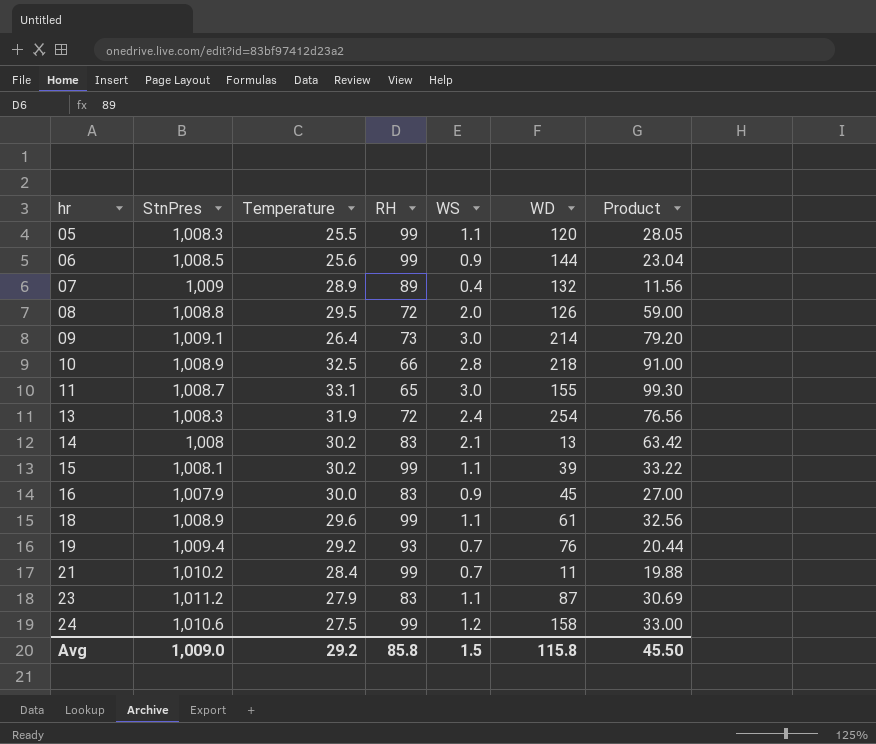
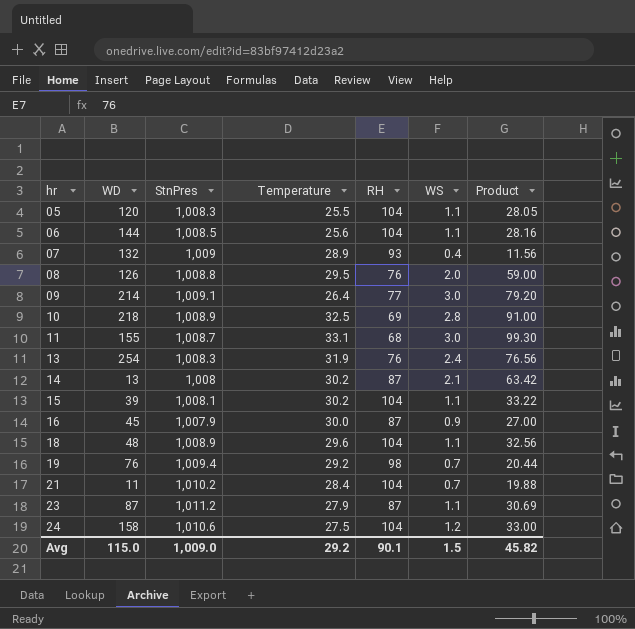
column WD | position: 6 -> 2
05 | RH: 99 -> 104
06 | RH: 99 -> 104
06 | WS: 0.9 -> 1.1
06 | Product: 23.04 -> 28.16
07 | RH: 89 -> 93
08 | RH: 72 -> 76
09 | RH: 73 -> 77
10 | RH: 66 -> 69
11 | RH: 65 -> 68
13 | RH: 72 -> 76
14 | RH: 83 -> 87
15 | RH: 99 -> 104
16 | RH: 83 -> 87
18 | WD: 61 -> 48
18 | RH: 99 -> 104
19 | RH: 93 -> 98
21 | RH: 99 -> 104
23 | RH: 83 -> 87
24 | RH: 99 -> 104
Avg | WD: 115.8 -> 115.0
Avg | RH: 85.8 -> 90.1
Avg | Product: 45.50 -> 45.82

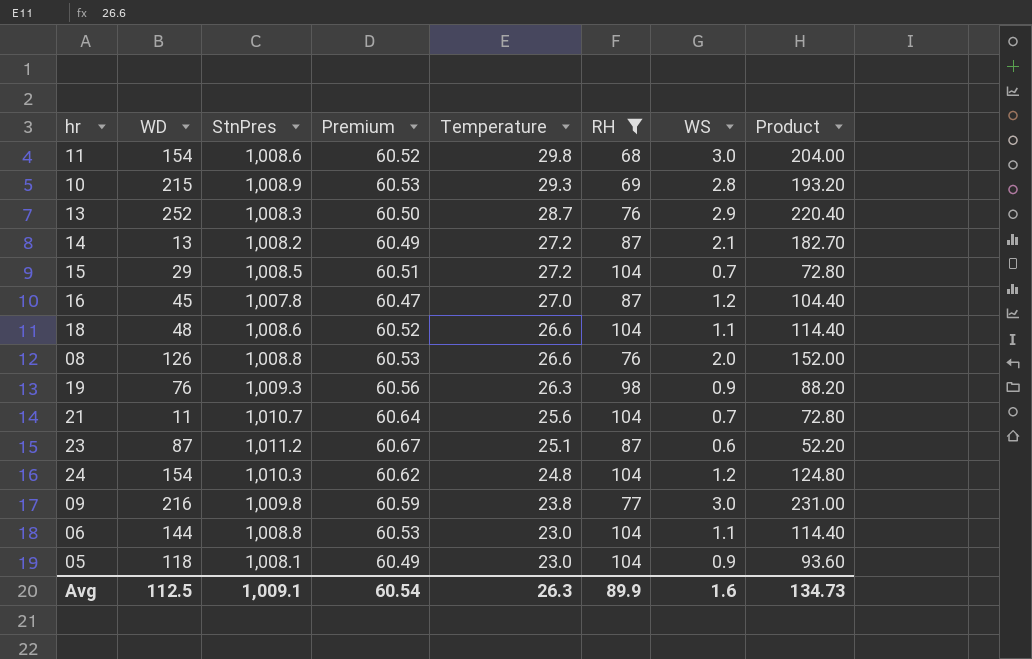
filter: none -> RH != 93
row order: hr ascending -> Temperature descending
column Premium | formula: none -> [StnPres] * 0.06
column Product | formula: [Temperature] * [WS] -> [RH] * [WS]
11 | WD: 155 -> 154
11 | StnPres: 1,008.7 -> 1,008.6
11 | Temperature: 33.1 -> 29.8
10 | WD: 218 -> 215
10 | Temperature: 32.5 -> 29.3
13 | WD: 254 -> 252
13 | Temperature: 31.9 -> 28.7
13 | WS: 2.4 -> 2.9
14 | StnPres: 1,008 -> 1,008.2
14 | Temperature: 30.2 -> 27.2
15 | WD: 39 -> 29
15 | StnPres: 1,008.1 -> 1,008.5
15 | Temperature: 30.2 -> 27.2
15 | WS: 1.1 -> 0.7
16 | StnPres: 1,007.9 -> 1,007.8
16 | Temperature: 30.0 -> 27.0
16 | WS: 0.9 -> 1.2
18 | StnPres: 1,008.9 -> 1,008.6
18 | Temperature: 29.6 -> 26.6
08 | Temperature: 29.5 -> 26.6
19 | StnPres: 1,009.4 -> 1,009.3
19 | Temperature: 29.2 -> 26.3
19 | WS: 0.7 -> 0.9
21 | StnPres: 1,010.2 -> 1,010.7
21 | Temperature: 28.4 -> 25.6
23 | Temperature: 27.9 -> 25.1
23 | WS: 1.1 -> 0.6
24 | WD: 158 -> 154
24 | StnPres: 1,010.6 -> 1,010.3
24 | Temperature: 27.5 -> 24.8
09 | WD: 214 -> 216
09 | StnPres: 1,009.1 -> 1,009.8
09 | Temperature: 26.4 -> 23.8
06 | StnPres: 1,008.5 -> 1,008.8
06 | Temperature: 25.6 -> 23.0
05 | WD: 120 -> 118
05 | StnPres: 1,008.3 -> 1,008.1
05 | Temperature: 25.5 -> 23.0
05 | WS: 1.1 -> 0.9
Avg | WD: 115.0 -> 112.5
Avg | StnPres: 1,009.0 -> 1,009.1
Avg | Temperature: 29.2 -> 26.3
Avg | RH: 90.1 -> 89.9
Avg | WS: 1.5 -> 1.6
Avg | Product: 45.82 -> 134.73

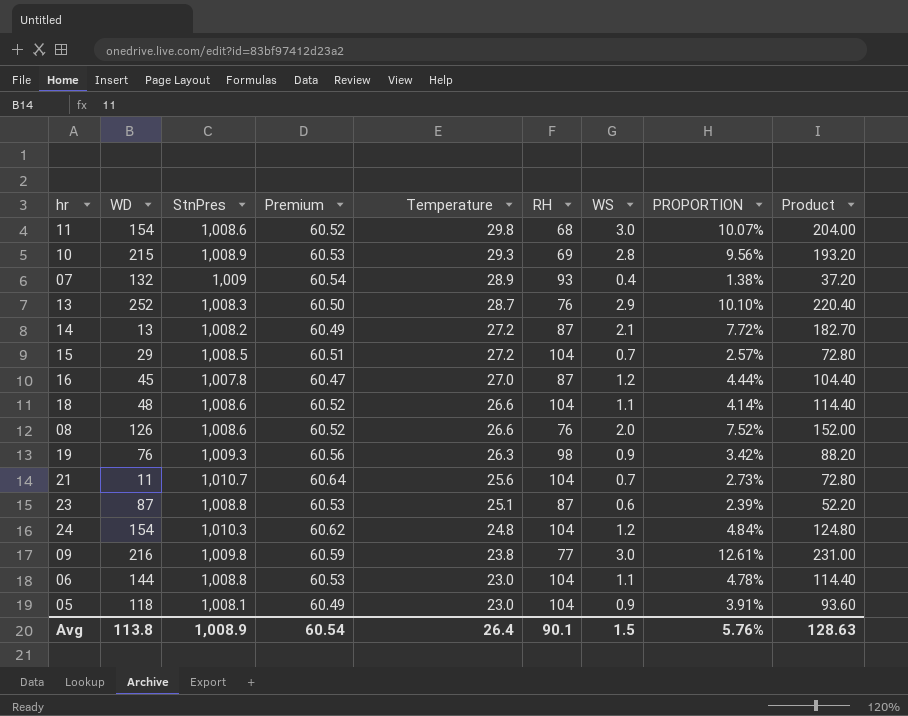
filter: RH != 93 -> none
column PROPORTION | formula: none -> [WS] / [Temperature]
08 | StnPres: 1,008.8 -> 1,008.6
08 | Premium: 60.53 -> 60.52
23 | StnPres: 1,011.2 -> 1,008.8
23 | Premium: 60.67 -> 60.53
Avg | WD: 112.5 -> 113.8
Avg | StnPres: 1,009.1 -> 1,008.9
Avg | Temperature: 26.3 -> 26.4
Avg | RH: 89.9 -> 90.1
Avg | WS: 1.6 -> 1.5
Avg | Product: 134.73 -> 128.63

